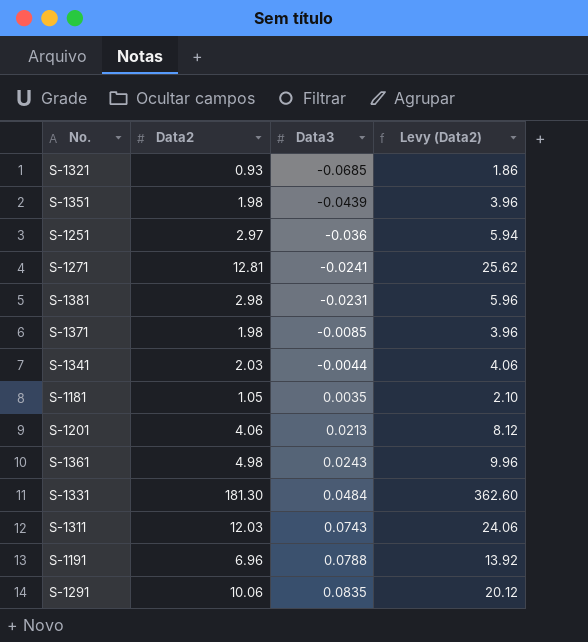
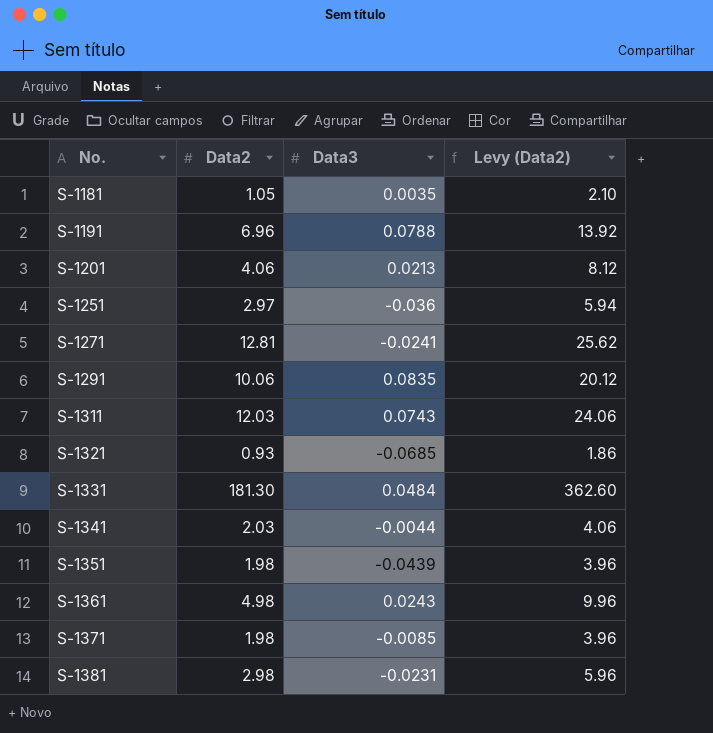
row order: Data3 ascending -> No. ascending

